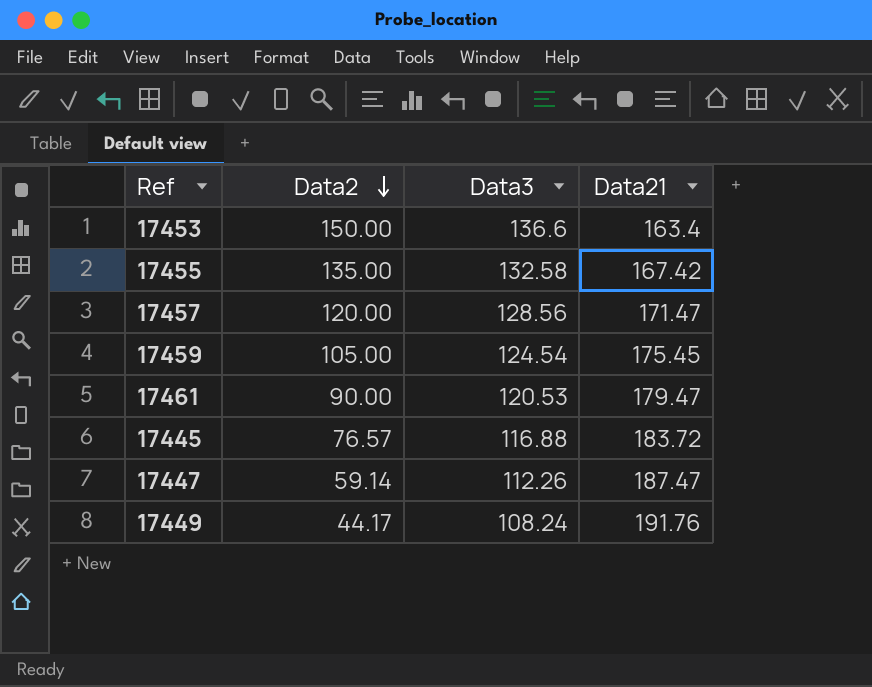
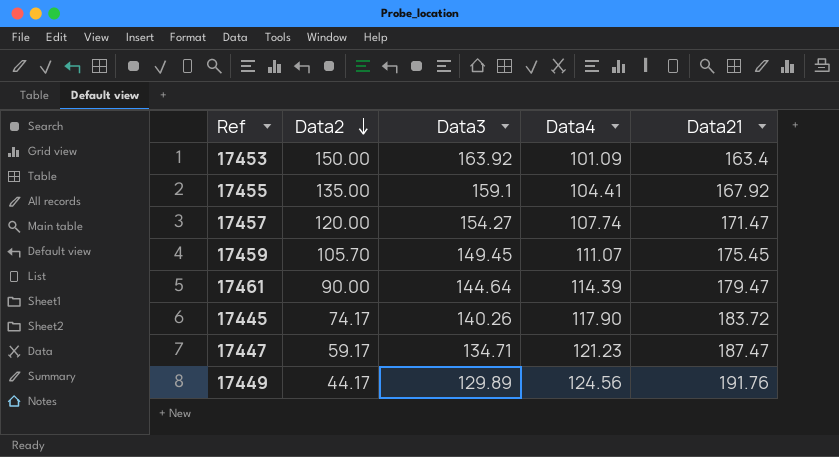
column Data4 | position: none -> 4
17453 | Data3: 136.6 -> 163.92
17455 | Data3: 132.58 -> 159.1
17455 | Data21: 167.42 -> 167.92
17457 | Data3: 128.56 -> 154.27
17459 | Data2: 105.00 -> 105.70
17459 | Data3: 124.54 -> 149.45
17461 | Data3: 120.53 -> 144.64
17445 | Data2: 76.57 -> 74.17
17445 | Data3: 116.88 -> 140.26
17447 | Data2: 59.14 -> 59.17
17447 | Data3: 112.26 -> 134.71
17449 | Data3: 108.24 -> 129.89

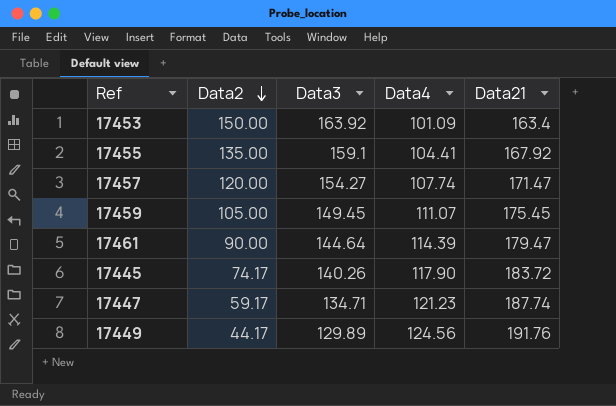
17459 | Data2: 105.70 -> 105.00
17447 | Data21: 187.47 -> 187.74

